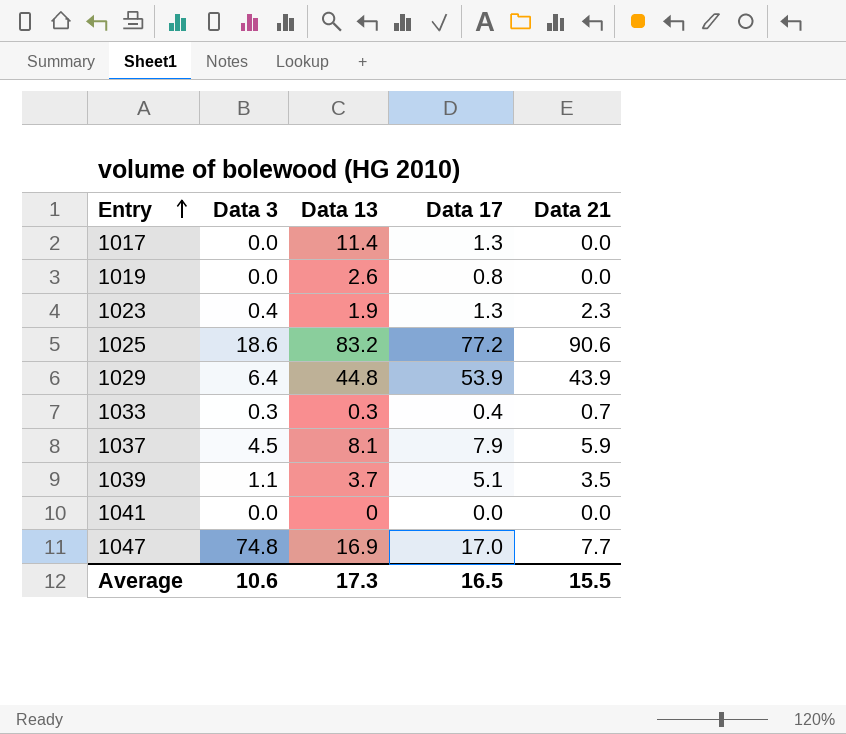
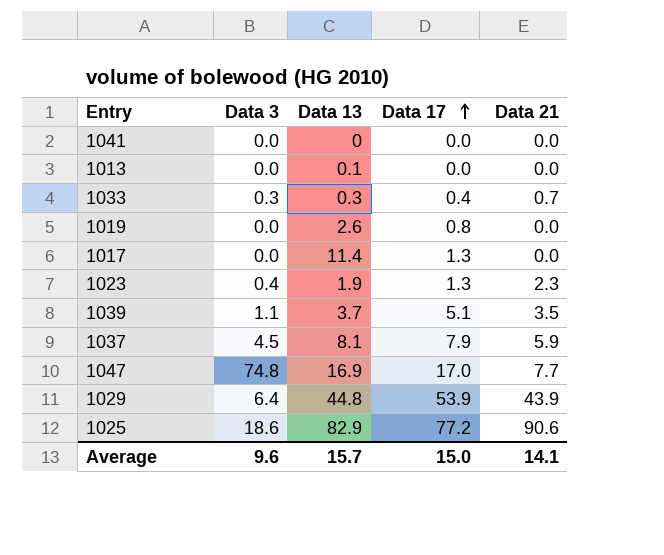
row order: Entry ascending -> Data 17 ascending
row 1013: none -> 0.0 | 0.1 | 0.0 | 0.0
1025 | Data 13: 83.2 -> 82.9
Average | Data 3: 10.6 -> 9.6
Average | Data 13: 17.3 -> 15.7
Average | Data 17: 16.5 -> 15.0
Average | Data 21: 15.5 -> 14.1

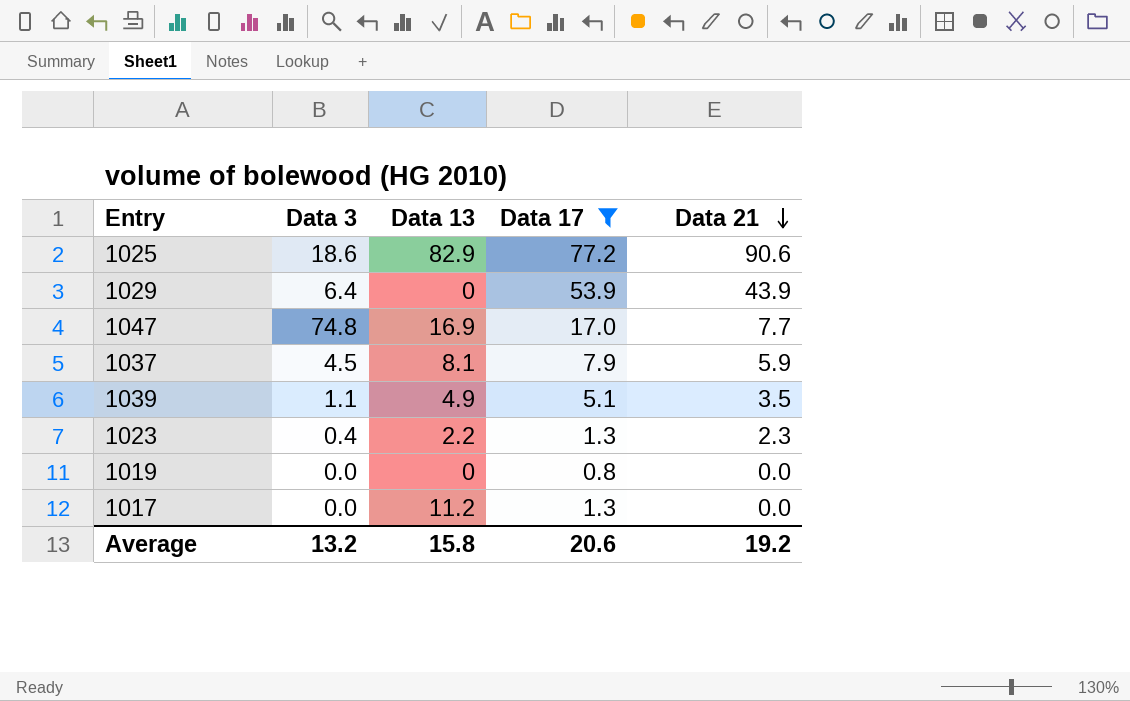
filter: none -> Data 17 >= 0.8
row order: Data 17 ascending -> Data 21 descending
1029 | Data 13: 44.8 -> 0
1039 | Data 13: 3.7 -> 4.9
1023 | Data 13: 1.9 -> 2.2
1019 | Data 13: 2.6 -> 0
1017 | Data 13: 11.4 -> 11.2
Average | Data 3: 9.6 -> 13.2
Average | Data 13: 15.7 -> 15.8
Average | Data 17: 15.0 -> 20.6
Average | Data 21: 14.1 -> 19.2

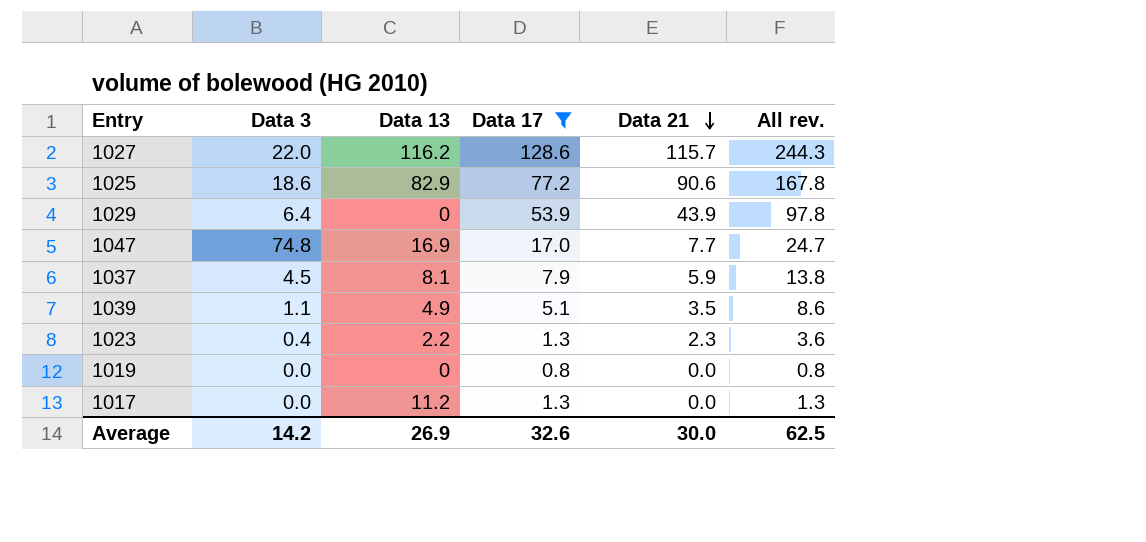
column All rev. | formula: none -> [Data 17] + [Data 21]
row 1027: none -> 22.0 | 116.2 | 128.6 | 115.7 | 244.3
Average | Data 3: 13.2 -> 14.2
Average | Data 13: 15.8 -> 26.9
Average | Data 17: 20.6 -> 32.6
Average | Data 21: 19.2 -> 30.0

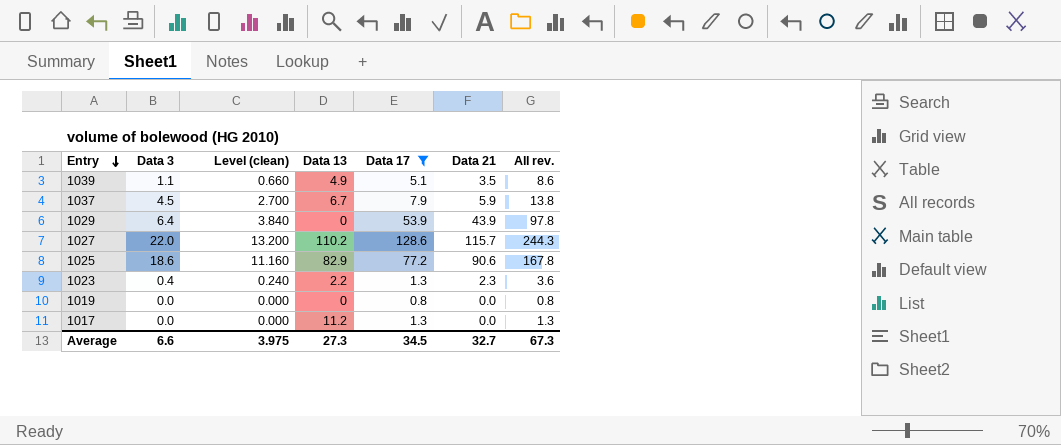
row order: Data 21 descending -> Entry descending
column Level (clean) | formula: none -> [Data 3] * 0.6
row 1047: 74.8 | 16.9 | 17.0 | 7.7 | 24.7 -> none
1037 | Data 13: 8.1 -> 6.7
1027 | Data 13: 116.2 -> 110.2
Average | Data 3: 14.2 -> 6.6
Average | Data 13: 26.9 -> 27.3
Average | Data 17: 32.6 -> 34.5
Average | Data 21: 30.0 -> 32.7
Average | All rev.: 62.5 -> 67.3

